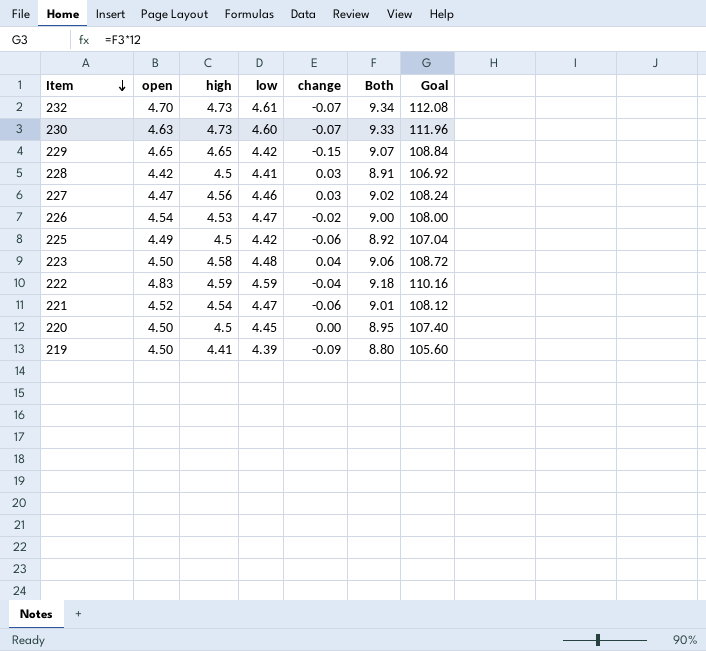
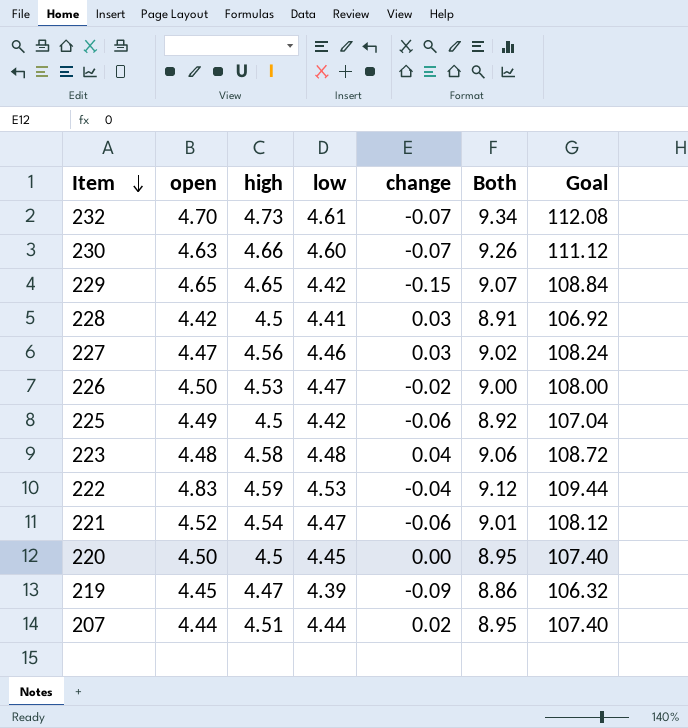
230 | high: 4.73 -> 4.66
230 | Both: 9.33 -> 9.26
230 | Goal: 111.96 -> 111.12
226 | open: 4.54 -> 4.50
223 | open: 4.50 -> 4.48
222 | low: 4.59 -> 4.53
222 | Both: 9.18 -> 9.12
222 | Goal: 110.16 -> 109.44
219 | open: 4.50 -> 4.45
219 | high: 4.41 -> 4.47
219 | Both: 8.80 -> 8.86
219 | Goal: 105.60 -> 106.32
row 207: none -> 4.44 | 4.51 | 4.44 | 0.02 | 8.95 | 107.40

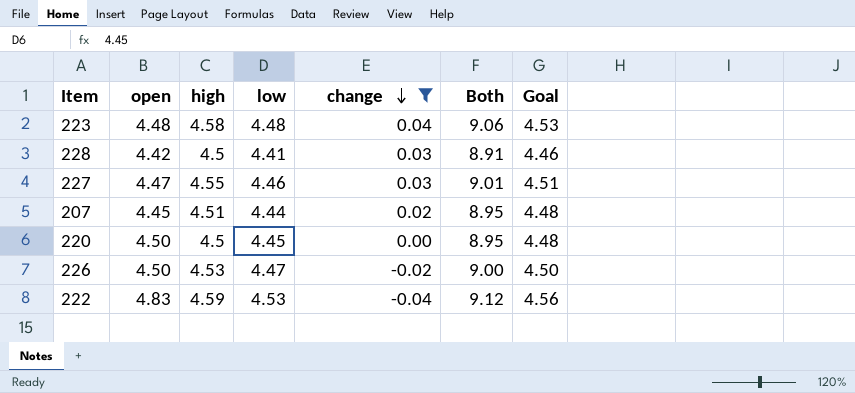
filter: none -> change >= -0.04
row order: Item descending -> change descending
column Goal | formula: [Both] * 12 -> [Both] * 0.5
227 | high: 4.56 -> 4.55
227 | Both: 9.02 -> 9.01
207 | open: 4.44 -> 4.45

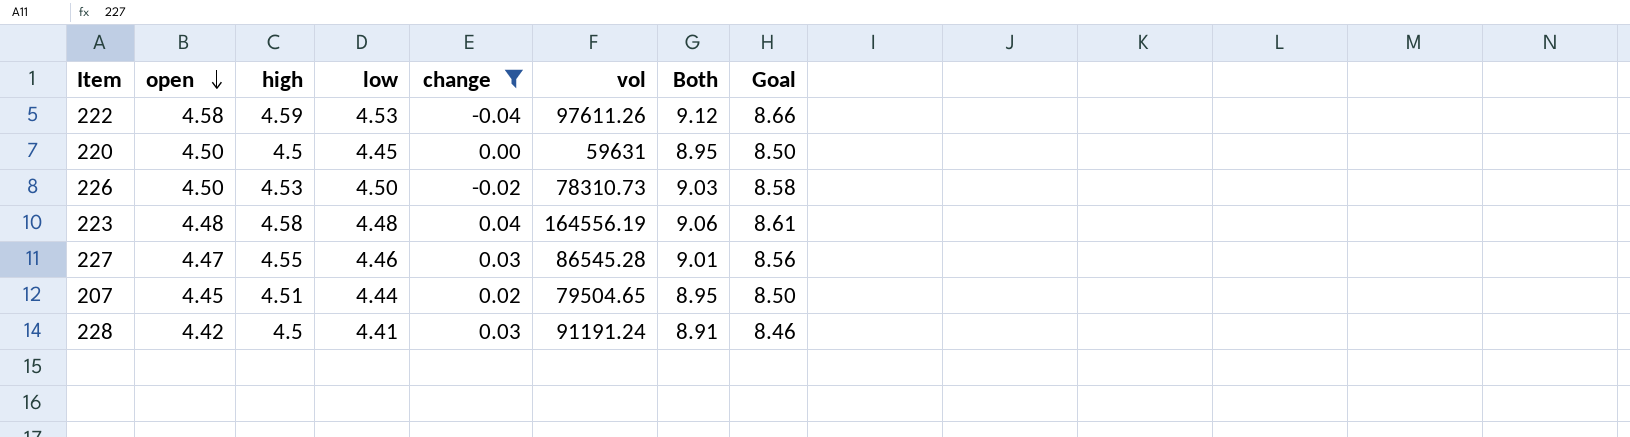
row order: change descending -> open descending
column vol | position: none -> 6
column Goal | formula: [Both] * 0.5 -> [Both] * 0.95
222 | open: 4.83 -> 4.58
226 | low: 4.47 -> 4.50
226 | Both: 9.00 -> 9.03

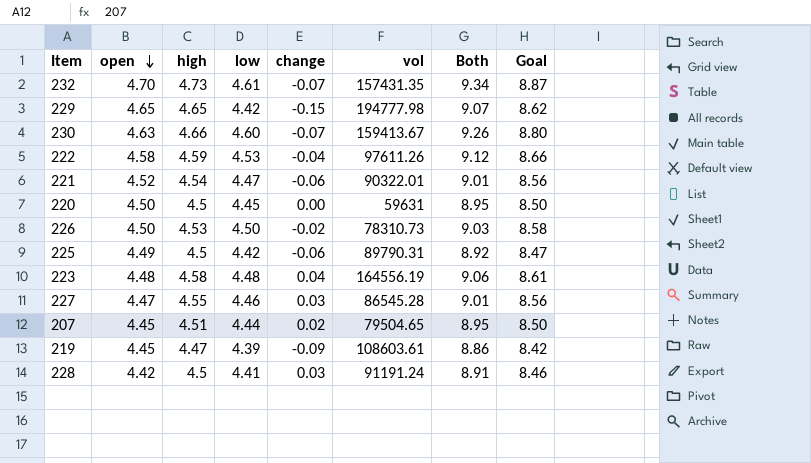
filter: change >= -0.04 -> none

